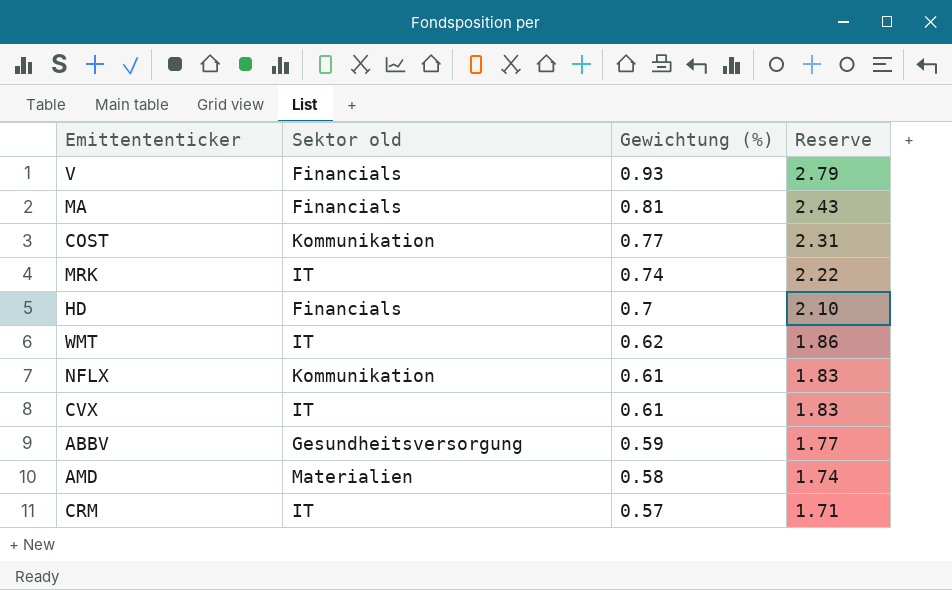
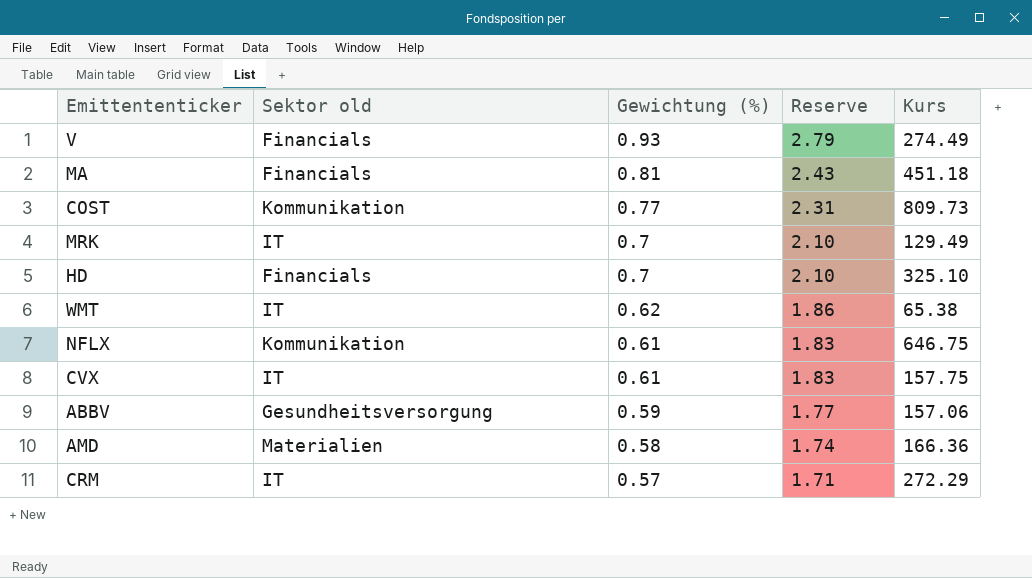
column Kurs | position: none -> 5
MRK | Gewichtung (%): 0.74 -> 0.7
MRK | Reserve: 2.22 -> 2.10

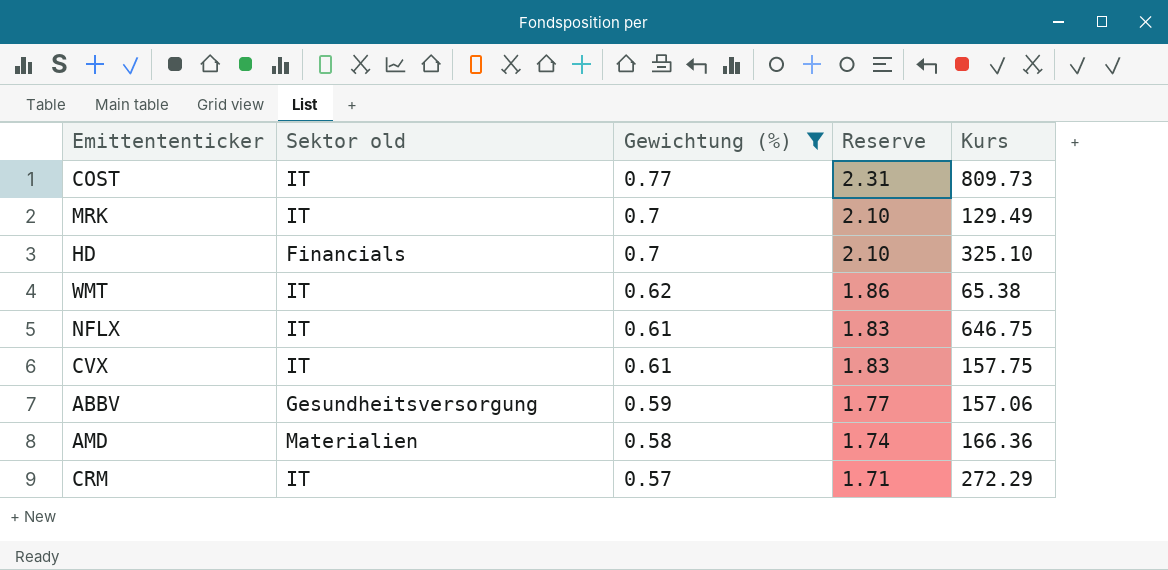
filter: none -> Gewichtung (%) <= 0.77
COST | Sektor old: Kommunikation -> IT
NFLX | Sektor old: Kommunikation -> IT

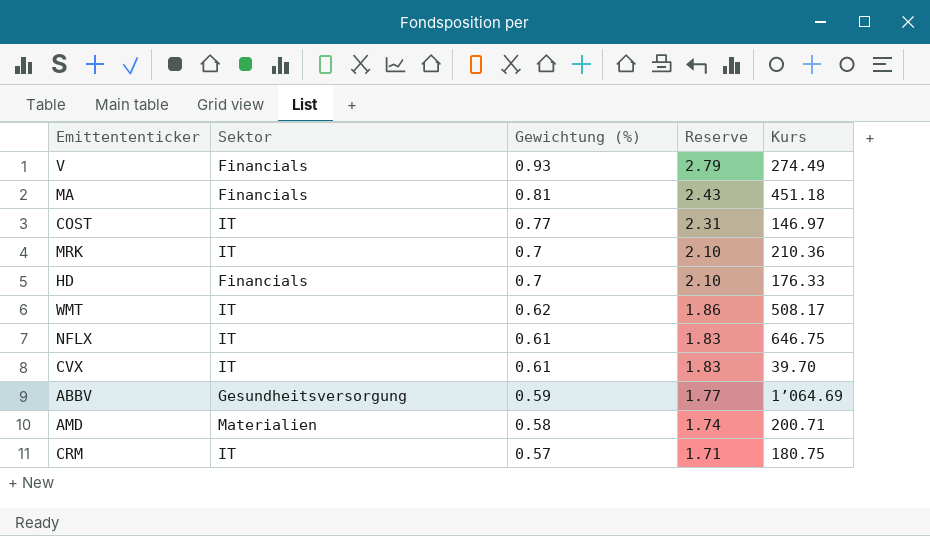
filter: Gewichtung (%) <= 0.77 -> none
column name: Sektor old -> Sektor
COST | Kurs: 809.73 -> 146.97
MRK | Kurs: 129.49 -> 210.36
HD | Kurs: 325.10 -> 176.33
WMT | Kurs: 65.38 -> 508.17
CVX | Kurs: 157.75 -> 39.70
ABBV | Kurs: 157.06 -> 1’064.69
AMD | Kurs: 166.36 -> 200.71
CRM | Kurs: 272.29 -> 180.75

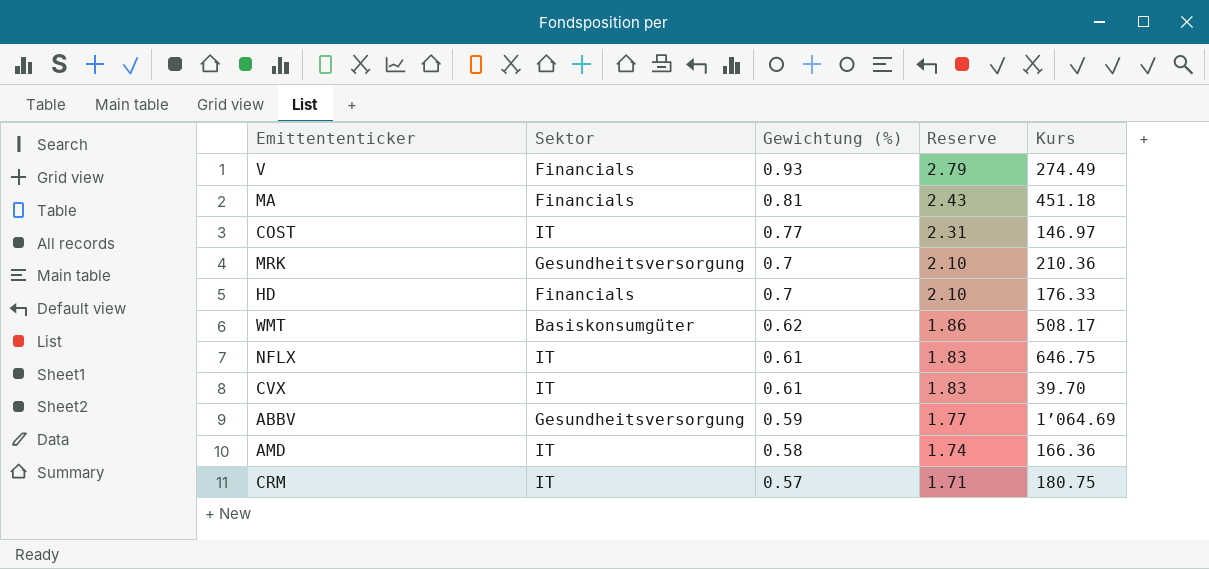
MRK | Sektor: IT -> Gesundheitsversorgung
WMT | Sektor: IT -> Basiskonsumgüter
AMD | Sektor: Materialien -> IT
AMD | Kurs: 200.71 -> 166.36

